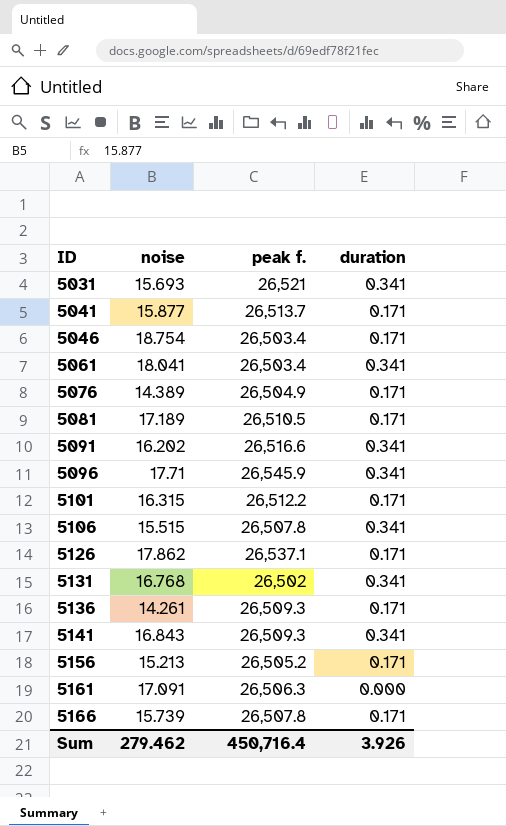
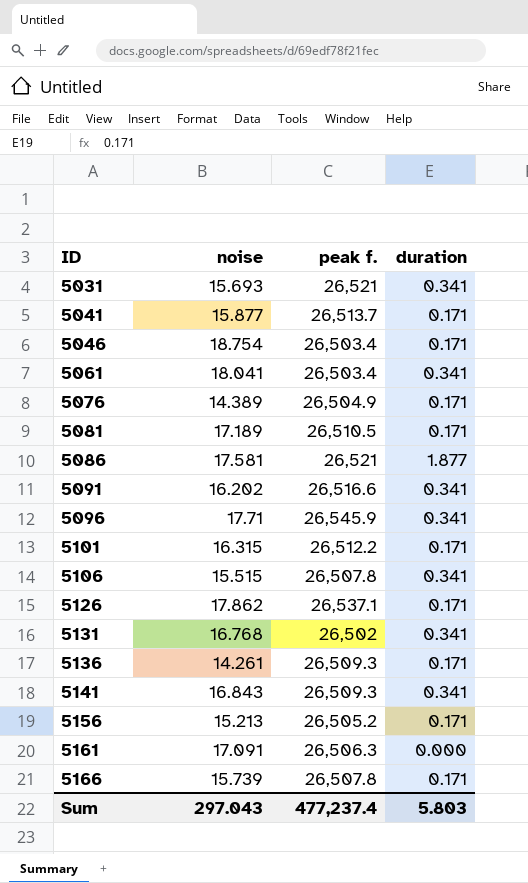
row 5086: none -> 17.581 | 26,521 | 1.877
Sum | noise: 279.462 -> 297.043
Sum | peak f.: 450,716.4 -> 477,237.4
Sum | duration: 3.926 -> 5.803

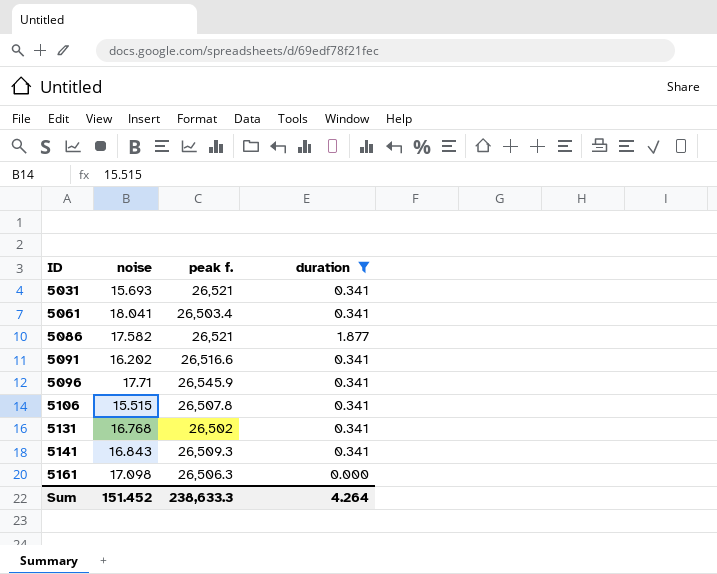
filter: none -> duration != 0.171
5086 | noise: 17.581 -> 17.582
5161 | noise: 17.091 -> 17.098
Sum | noise: 297.043 -> 151.452
Sum | peak f.: 477,237.4 -> 238,633.3
Sum | duration: 5.803 -> 4.264

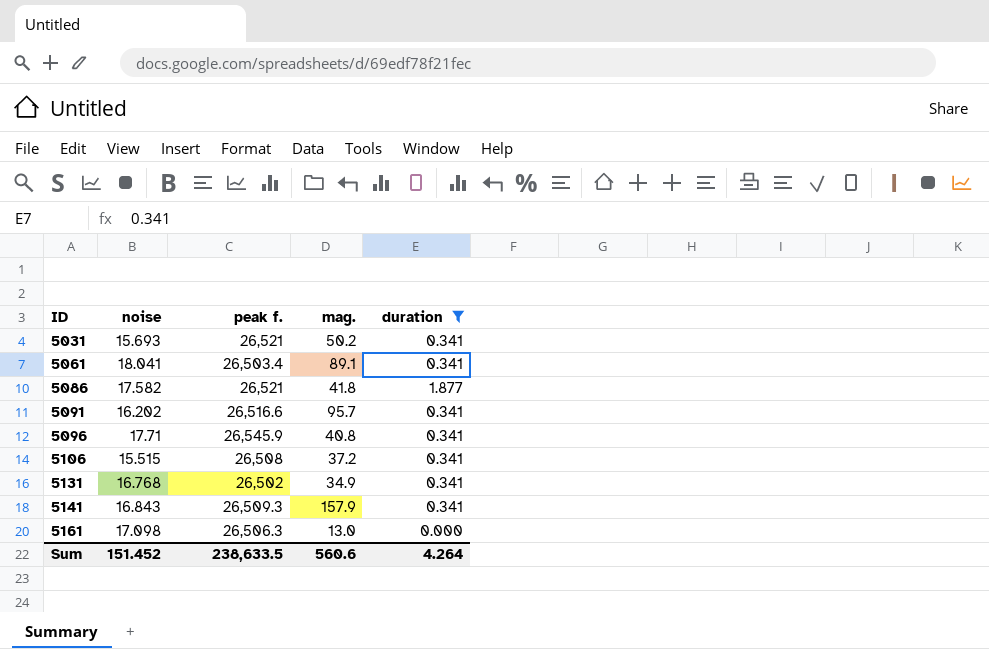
column mag. | position: none -> 4
5106 | peak f.: 26,507.8 -> 26,508
Sum | peak f.: 238,633.3 -> 238,633.5

